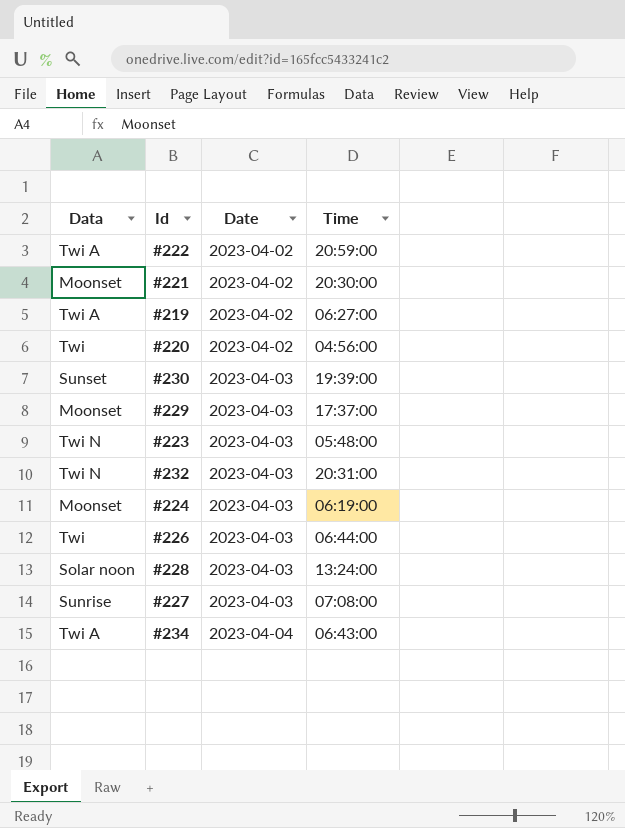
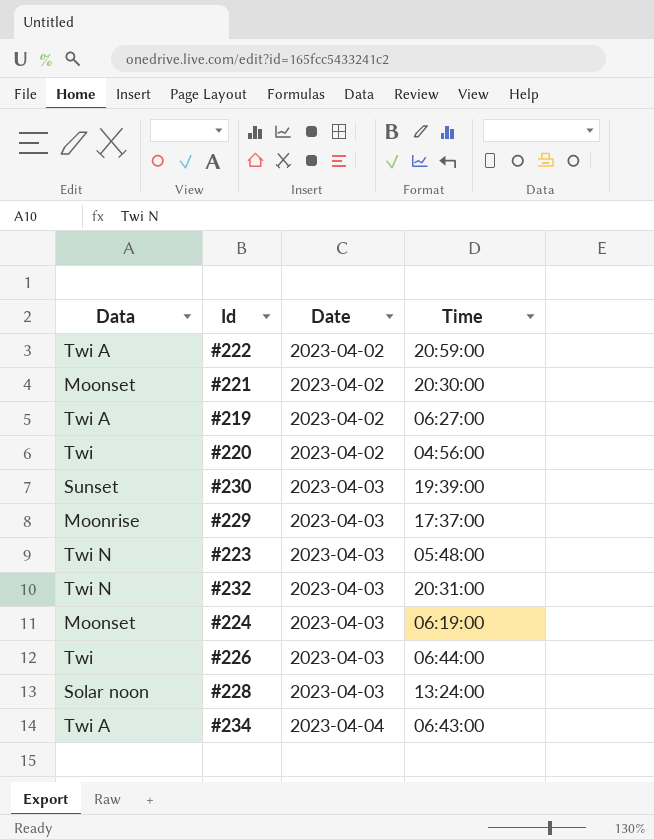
row #227: Sunrise | 2023-04-03 | 07:08:00 -> none
#229 | Data: Moonset -> Moonrise

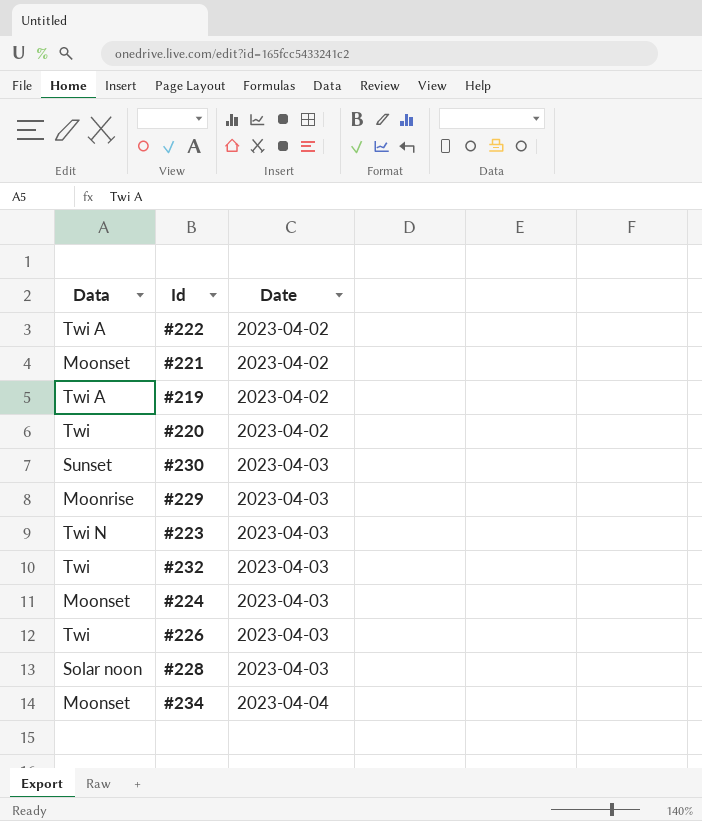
column Time | position: 4 -> none
#232 | Data: Twi N -> Twi
#234 | Data: Twi A -> Moonset

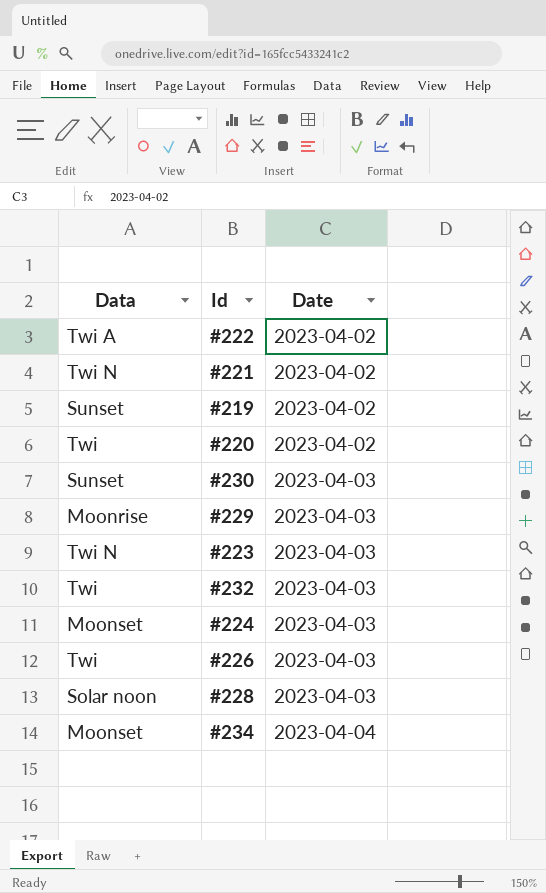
#221 | Data: Moonset -> Twi N
#219 | Data: Twi A -> Sunset

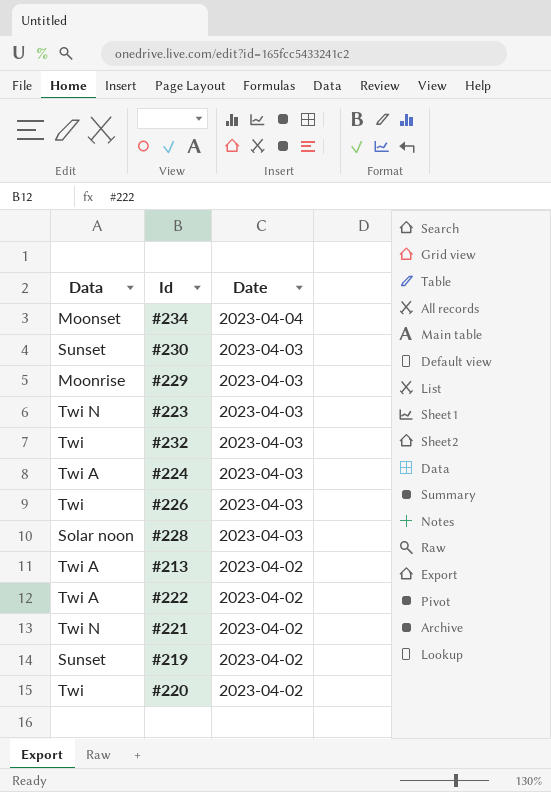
row order: Date ascending -> Date descending
#224 | Data: Moonset -> Twi A
row #213: none -> Twi A | 2023-04-02

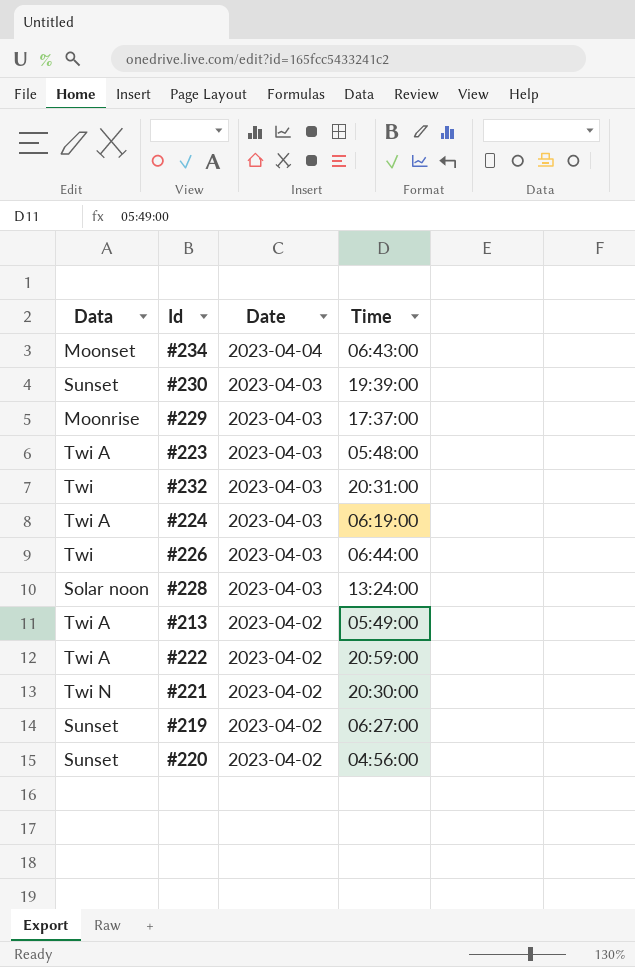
column Time | position: none -> 4
#223 | Data: Twi N -> Twi A
#220 | Data: Twi -> Sunset

